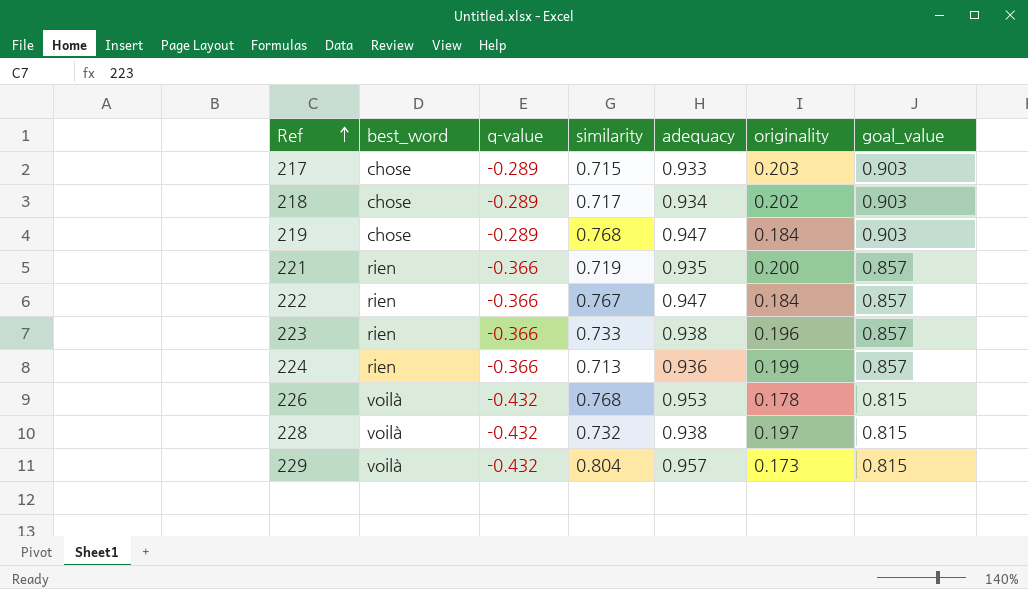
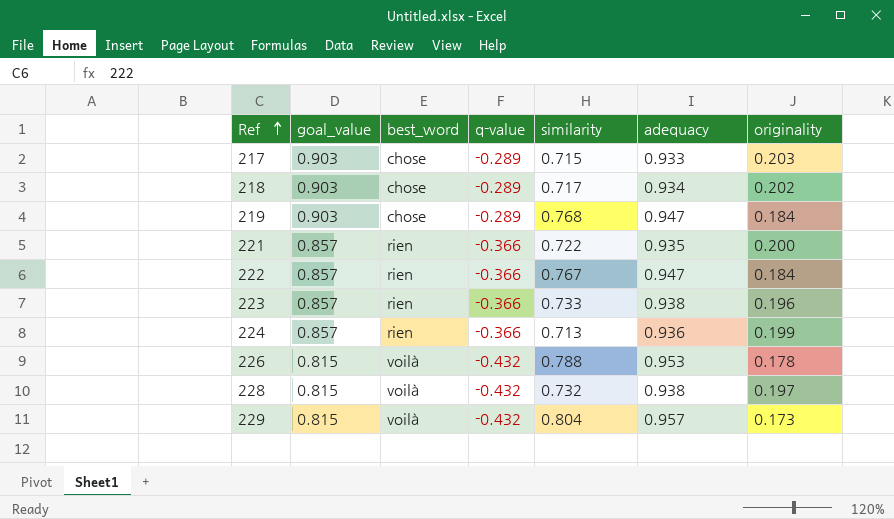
column goal_value | position: 7 -> 2
221 | similarity: 0.719 -> 0.722
226 | similarity: 0.768 -> 0.788

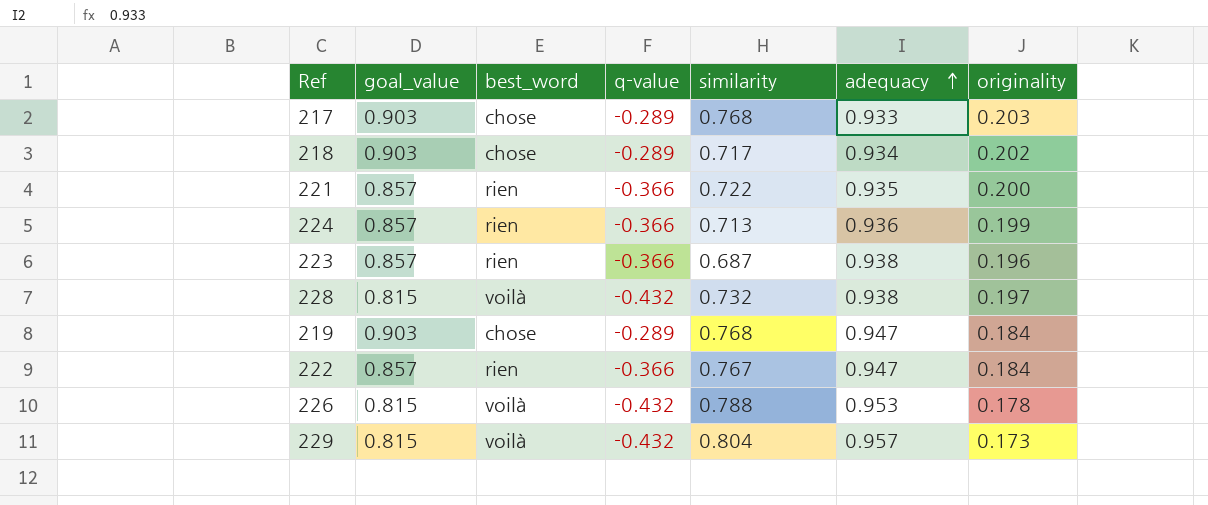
row order: Ref ascending -> adequacy ascending
217 | similarity: 0.715 -> 0.768
223 | similarity: 0.733 -> 0.687

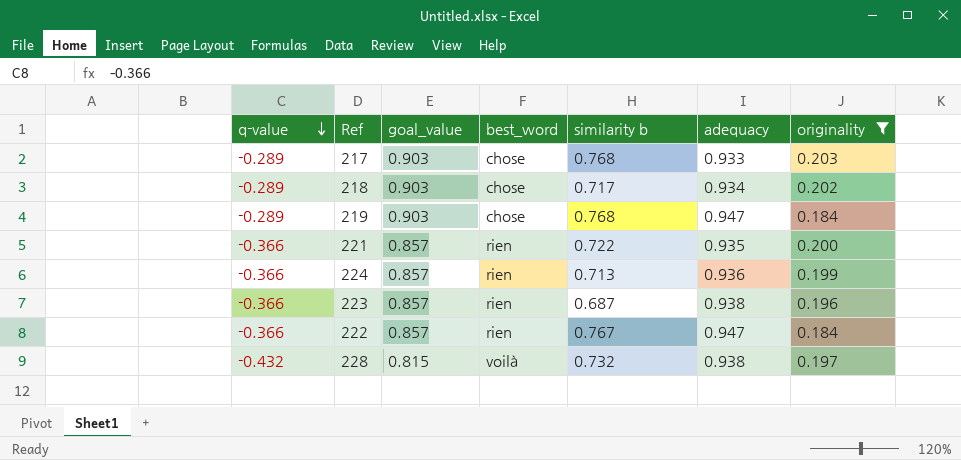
filter: none -> originality >= 0.184
row order: adequacy ascending -> q-value descending
column q-value | position: 4 -> 1
column name: similarity -> similarity b

